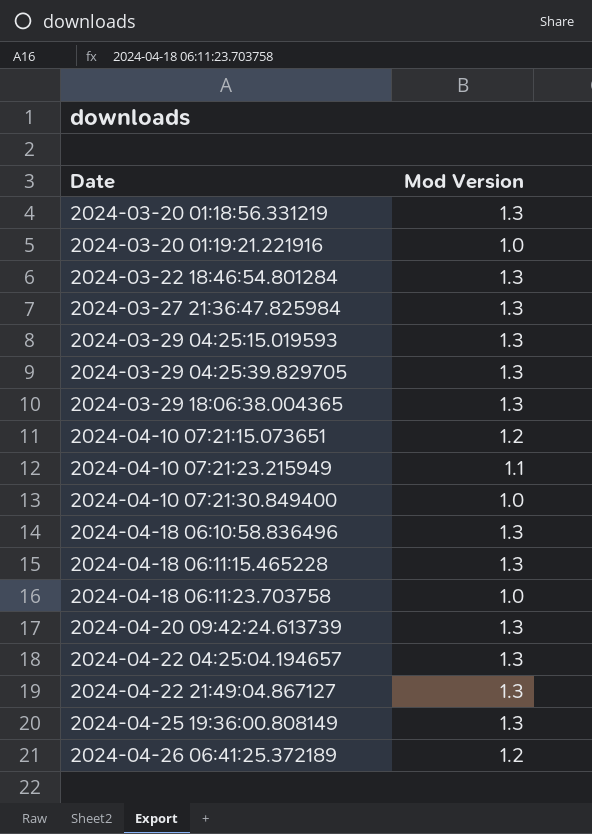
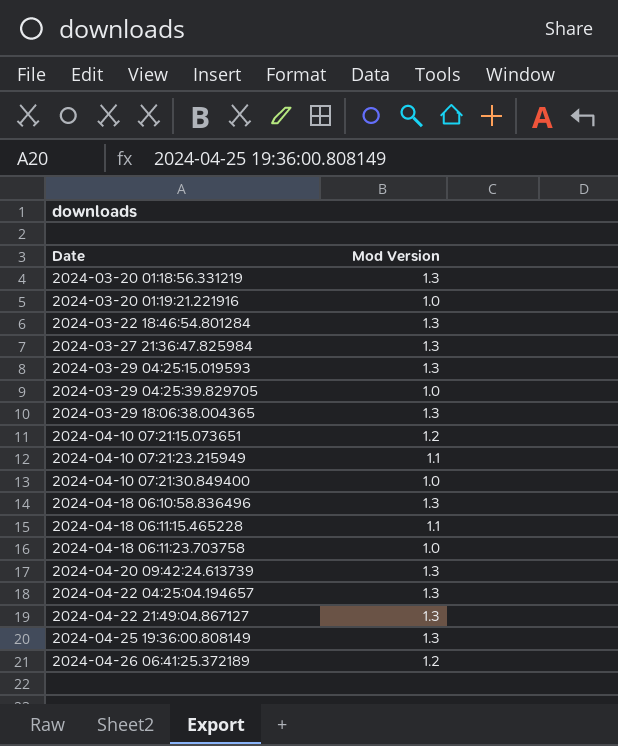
2024-03-29 04:25:39.829705 | Mod Version: 1.3 -> 1.0
2024-04-18 06:11:15.465228 | Mod Version: 1.3 -> 1.1

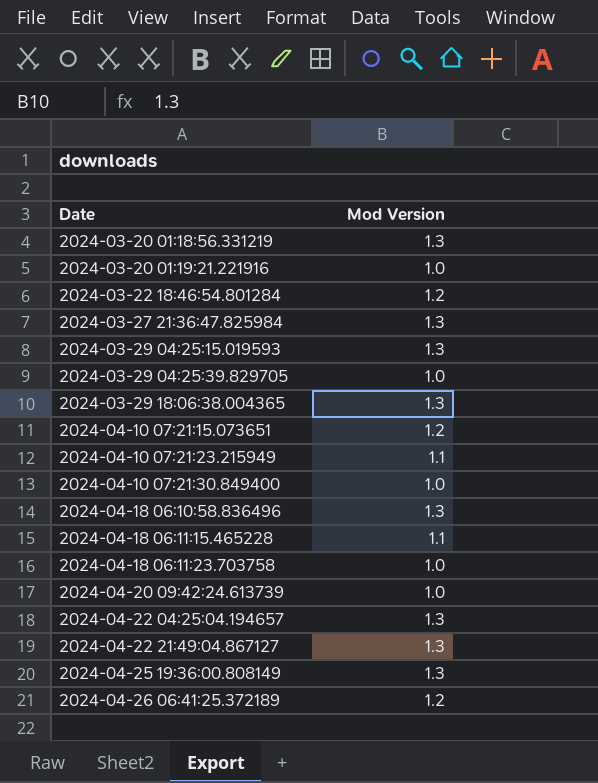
2024-03-22 18:46:54.801284 | Mod Version: 1.3 -> 1.2
2024-04-20 09:42:24.613739 | Mod Version: 1.3 -> 1.0

